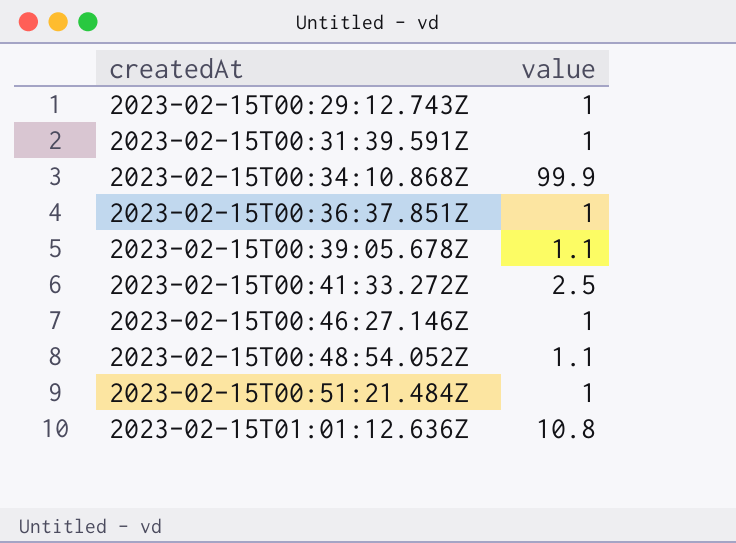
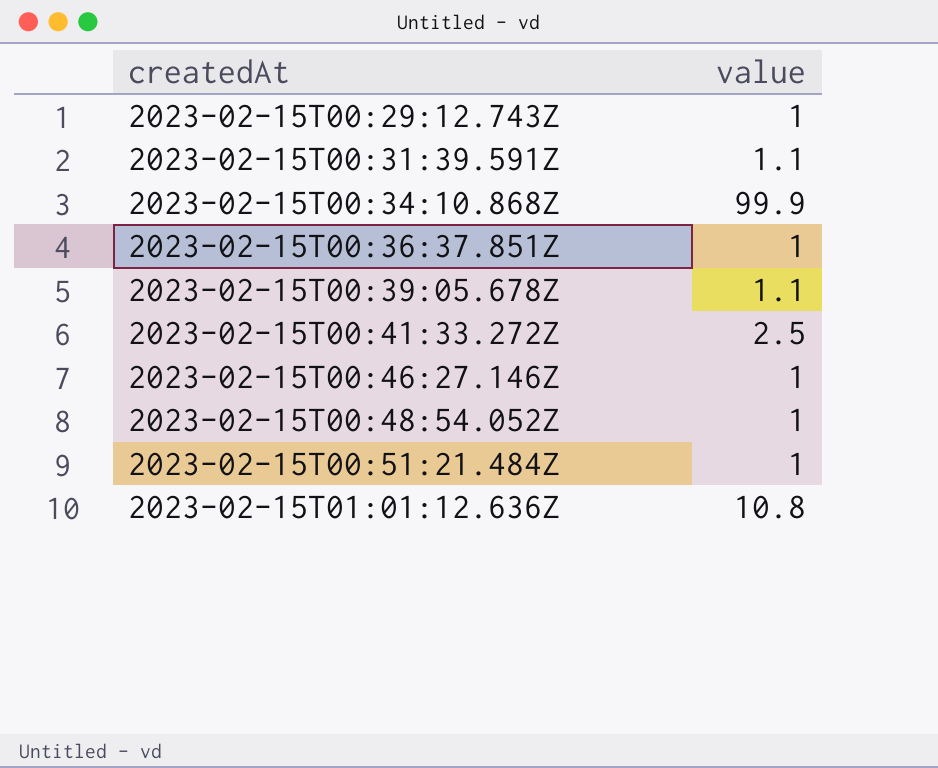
2023-02-15T00:31:39.591Z | value: 1 -> 1.1
2023-02-15T00:48:54.052Z | value: 1.1 -> 1

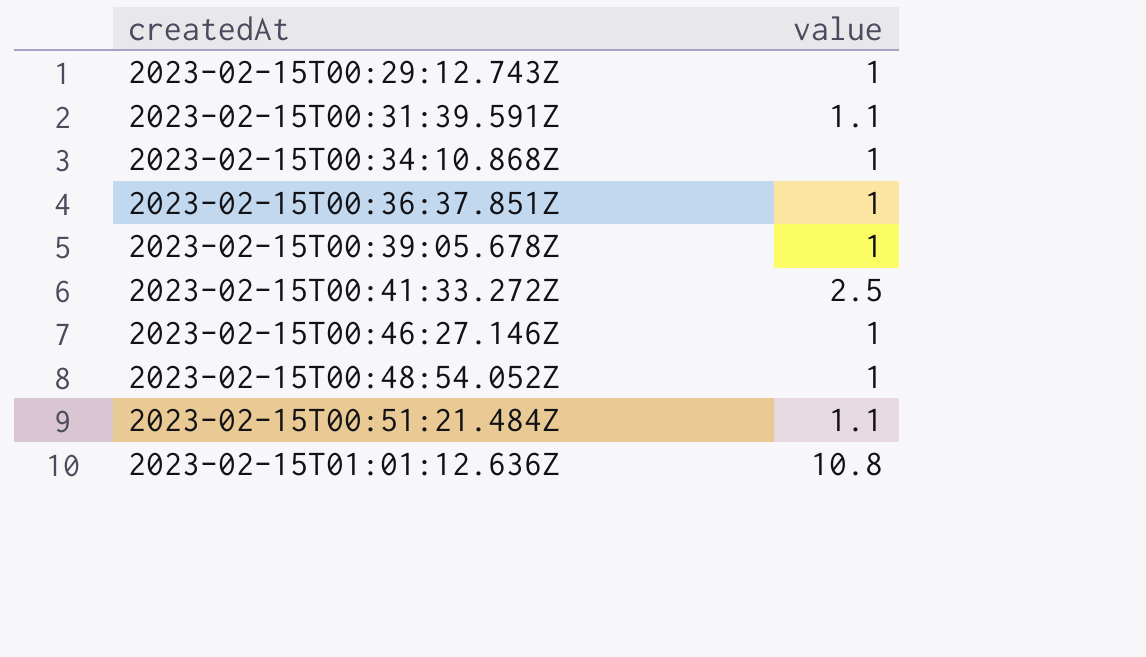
2023-02-15T00:34:10.868Z | value: 99.9 -> 1
2023-02-15T00:39:05.678Z | value: 1.1 -> 1
2023-02-15T00:51:21.484Z | value: 1 -> 1.1

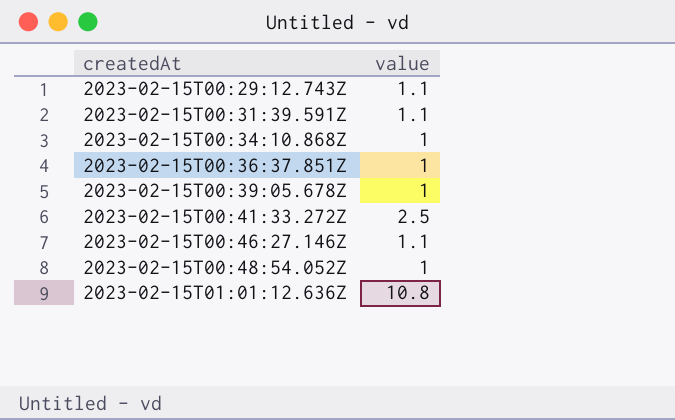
row 2023-02-15T00:51:21.484Z: 1.1 -> none
2023-02-15T00:29:12.743Z | value: 1 -> 1.1
2023-02-15T00:46:27.146Z | value: 1 -> 1.1

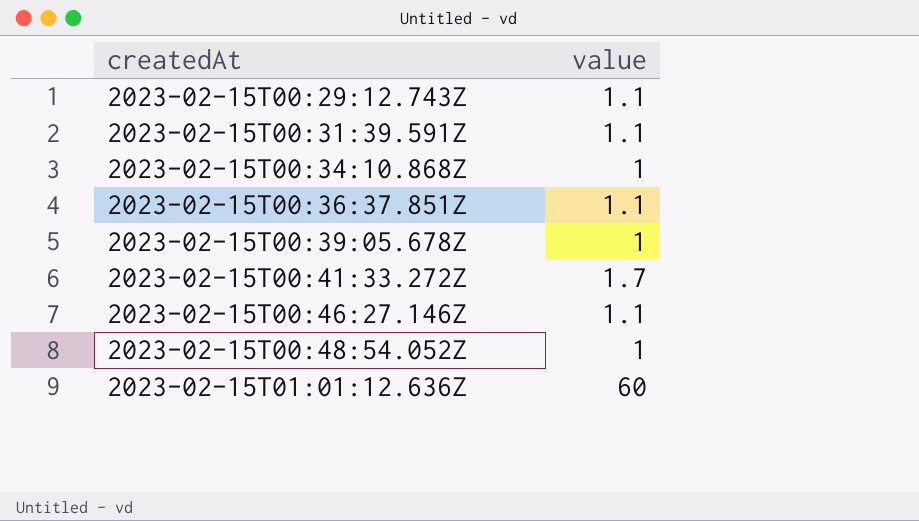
2023-02-15T00:36:37.851Z | value: 1 -> 1.1
2023-02-15T00:41:33.272Z | value: 2.5 -> 1.7
2023-02-15T01:01:12.636Z | value: 10.8 -> 60

